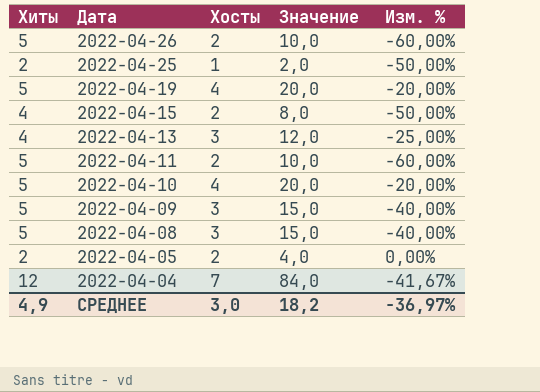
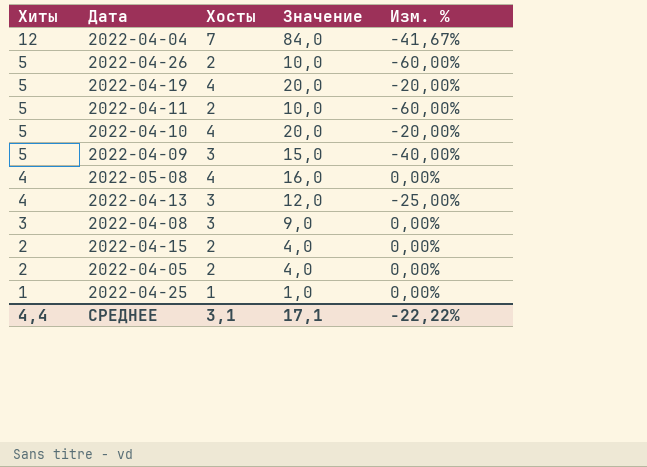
row order: Дата descending -> Хиты descending
row 2022-05-08: none -> 4 | 4 | 16,0 | 0,00%
2022-04-08 | Хиты: 5 -> 3
2022-04-08 | Значение: 15,0 -> 9,0
2022-04-08 | Изм. %: -40,00% -> 0,00%
2022-04-15 | Хиты: 4 -> 2
2022-04-15 | Значение: 8,0 -> 4,0
2022-04-15 | Изм. %: -50,00% -> 0,00%
2022-04-25 | Хиты: 2 -> 1
2022-04-25 | Значение: 2,0 -> 1,0
2022-04-25 | Изм. %: -50,00% -> 0,00%
СРЕДНЕЕ | Хиты: 4,9 -> 4,4
СРЕДНЕЕ | Хосты: 3,0 -> 3,1
СРЕДНЕЕ | Значение: 18,2 -> 17,1
СРЕДНЕЕ | Изм. %: -36,97% -> -22,22%

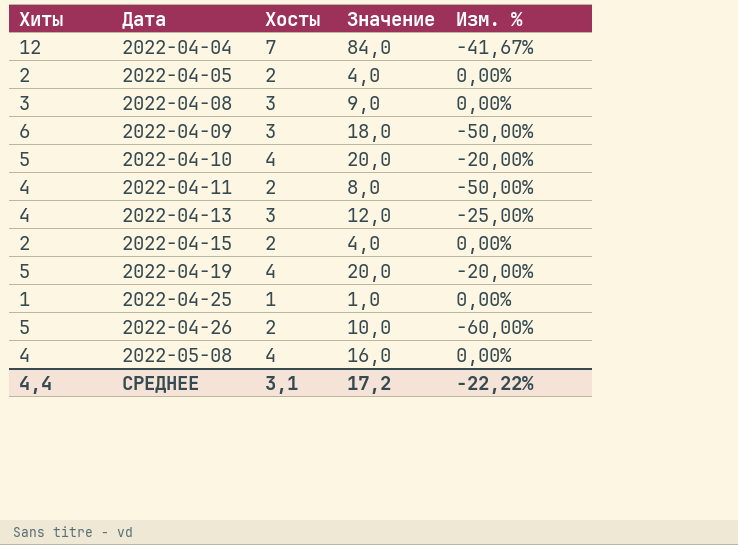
row order: Хиты descending -> Дата ascending
2022-04-09 | Хиты: 5 -> 6
2022-04-09 | Значение: 15,0 -> 18,0
2022-04-09 | Изм. %: -40,00% -> -50,00%
2022-04-11 | Хиты: 5 -> 4
2022-04-11 | Значение: 10,0 -> 8,0
2022-04-11 | Изм. %: -60,00% -> -50,00%
СРЕДНЕЕ | Значение: 17,1 -> 17,2

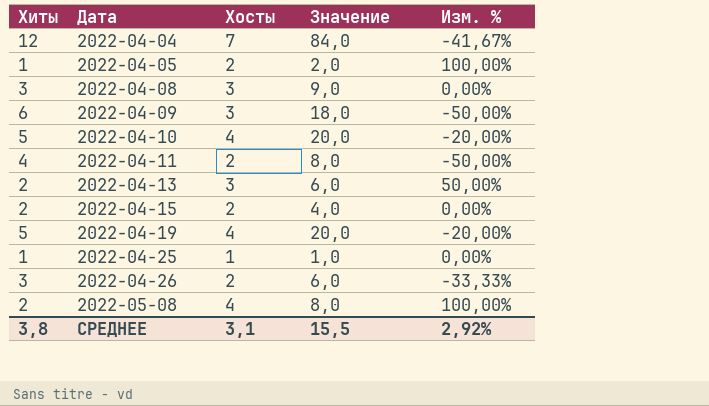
2022-04-05 | Хиты: 2 -> 1
2022-04-05 | Значение: 4,0 -> 2,0
2022-04-05 | Изм. %: 0,00% -> 100,00%
2022-04-13 | Хиты: 4 -> 2
2022-04-13 | Значение: 12,0 -> 6,0
2022-04-13 | Изм. %: -25,00% -> 50,00%
2022-04-26 | Хиты: 5 -> 3
2022-04-26 | Значение: 10,0 -> 6,0
2022-04-26 | Изм. %: -60,00% -> -33,33%
2022-05-08 | Хиты: 4 -> 2
2022-05-08 | Значение: 16,0 -> 8,0
2022-05-08 | Изм. %: 0,00% -> 100,00%
СРЕДНЕЕ | Хиты: 4,4 -> 3,8
СРЕДНЕЕ | Значение: 17,2 -> 15,5
СРЕДНЕЕ | Изм. %: -22,22% -> 2,92%

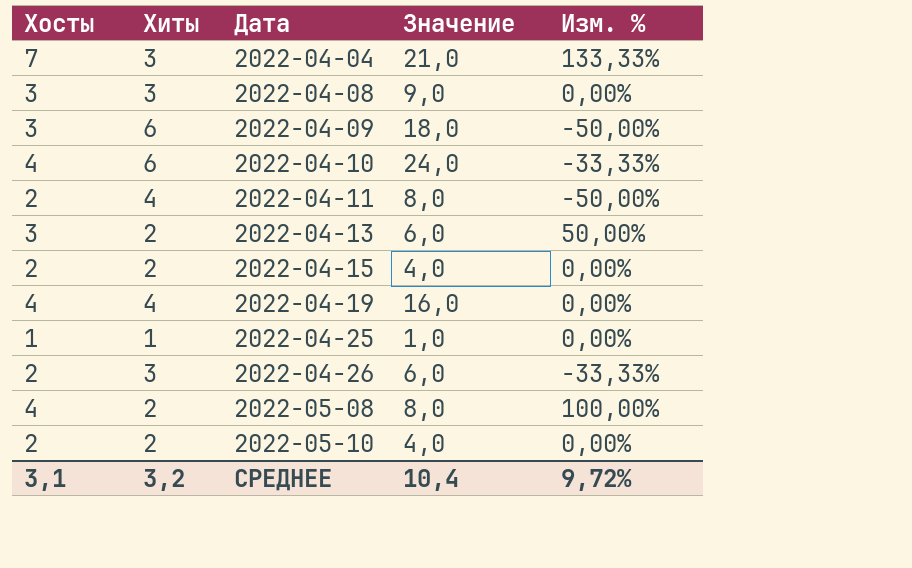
column Хосты | position: 3 -> 1
row 2022-04-05: 1 | 2 | 2,0 | 100,00% -> none
2022-04-04 | Хиты: 12 -> 3
2022-04-04 | Значение: 84,0 -> 21,0
2022-04-04 | Изм. %: -41,67% -> 133,33%
2022-04-10 | Хиты: 5 -> 6
2022-04-10 | Значение: 20,0 -> 24,0
2022-04-10 | Изм. %: -20,00% -> -33,33%
2022-04-19 | Хиты: 5 -> 4
2022-04-19 | Значение: 20,0 -> 16,0
2022-04-19 | Изм. %: -20,00% -> 0,00%
row 2022-05-10: none -> 2 | 2 | 4,0 | 0,00%
СРЕДНЕЕ | Хиты: 3,8 -> 3,2
СРЕДНЕЕ | Значение: 15,5 -> 10,4
СРЕДНЕЕ | Изм. %: 2,92% -> 9,72%

